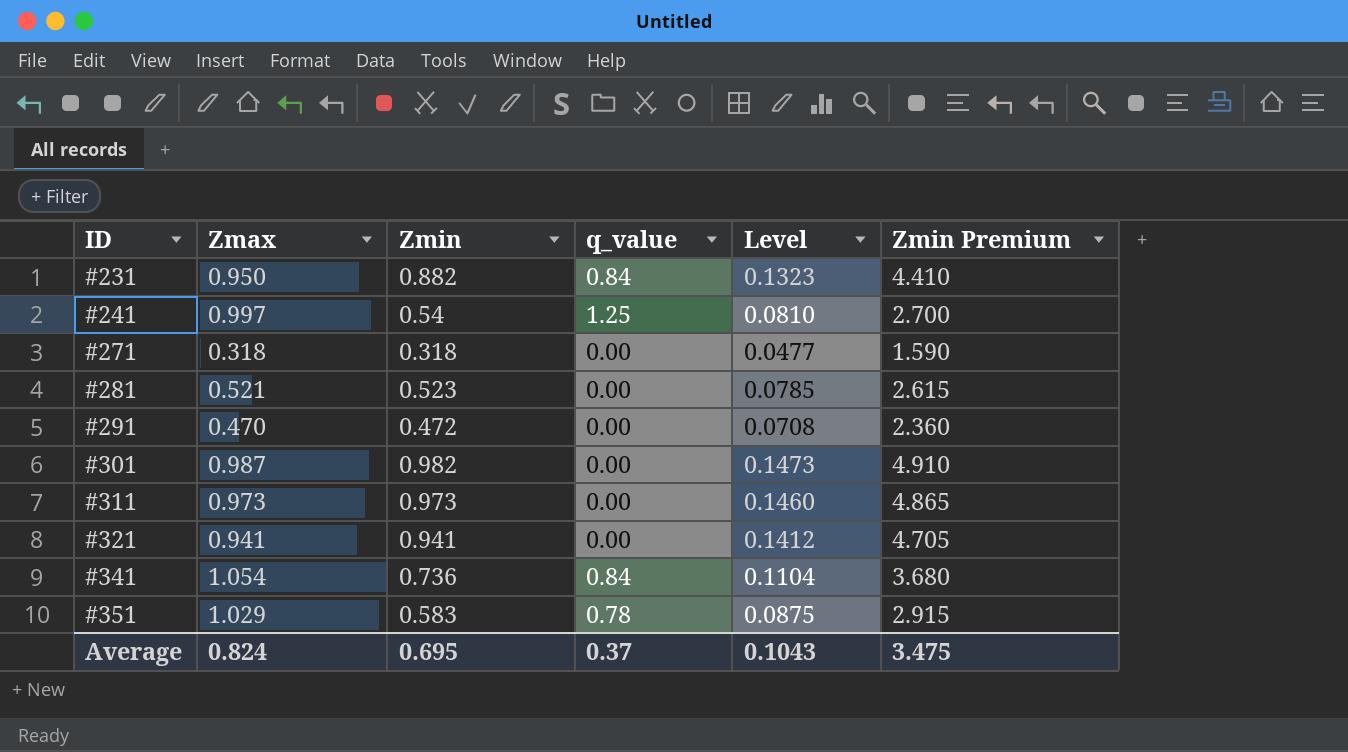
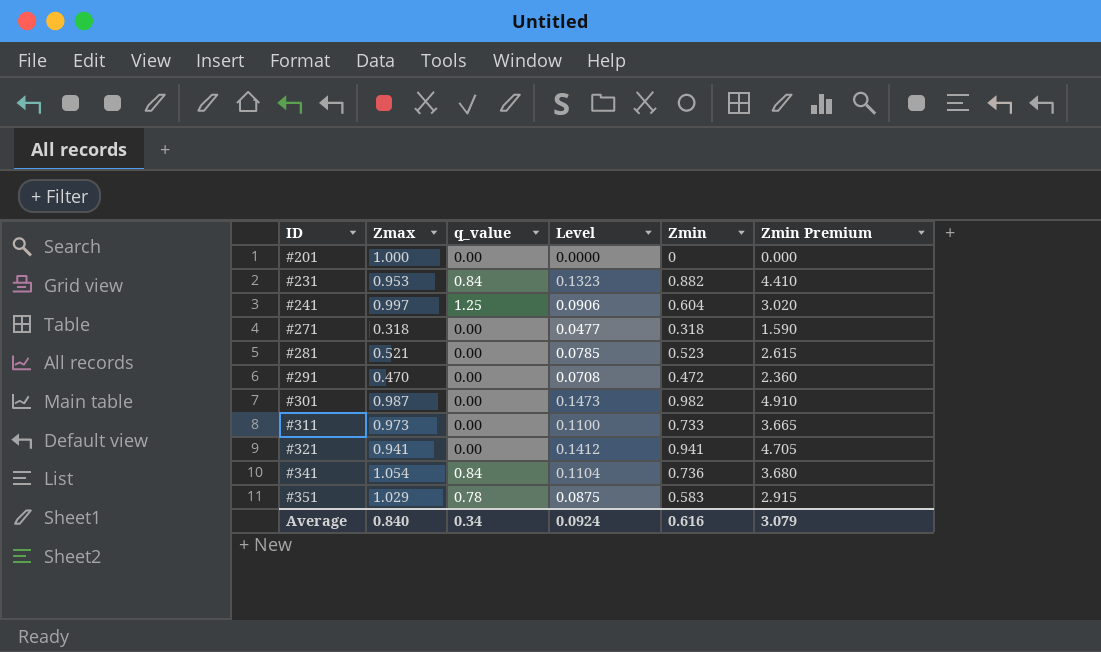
column Zmin | position: 3 -> 5
row #201: none -> 1.000 | 0.00 | 0.0000 | 0 | 0.000
#231 | Zmax: 0.950 -> 0.953
#241 | Level: 0.0810 -> 0.0906
#241 | Zmin: 0.54 -> 0.604
#241 | Zmin Premium: 2.700 -> 3.020
#311 | Level: 0.1460 -> 0.1100
#311 | Zmin: 0.973 -> 0.733
#311 | Zmin Premium: 4.865 -> 3.665
Average | Zmax: 0.824 -> 0.840
Average | q_value: 0.37 -> 0.34
Average | Level: 0.1043 -> 0.0924
Average | Zmin: 0.695 -> 0.616
Average | Zmin Premium: 3.475 -> 3.079

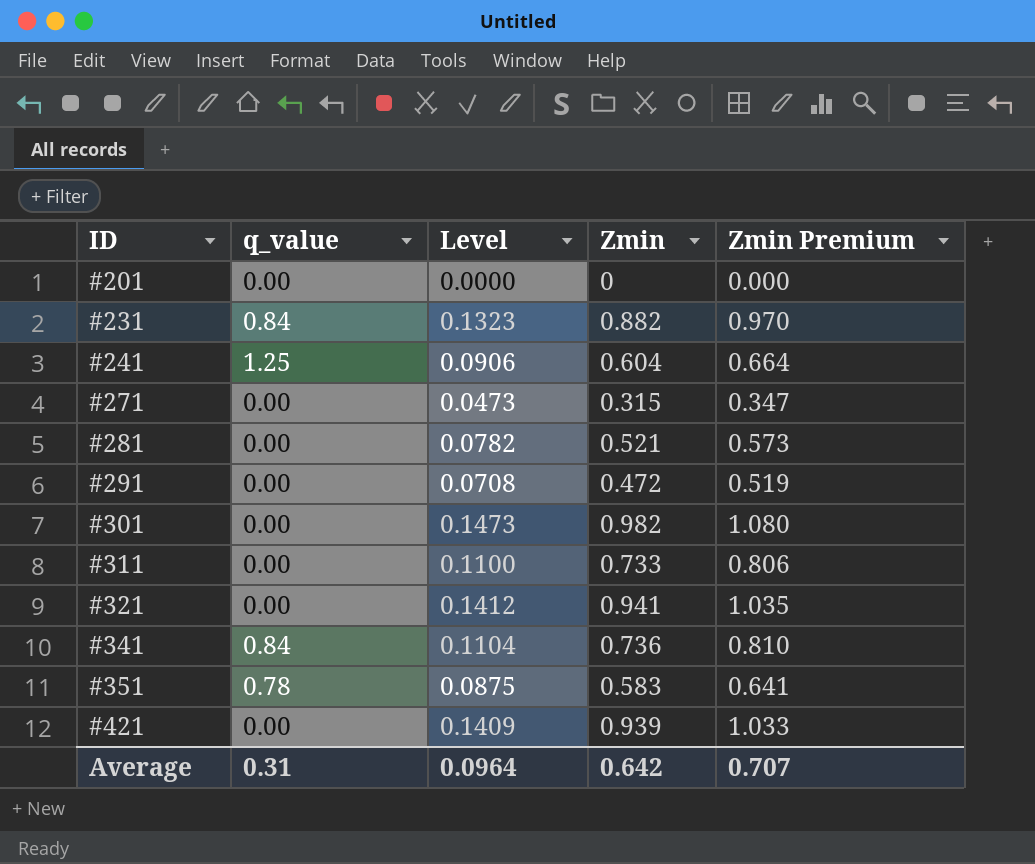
column Zmax | position: 2 -> none
column Zmin Premium | formula: [Zmin] * 5 -> [Zmin] * 1.1
#271 | Level: 0.0477 -> 0.0473
#271 | Zmin: 0.318 -> 0.315
#281 | Level: 0.0785 -> 0.0782
#281 | Zmin: 0.523 -> 0.521
row #421: none -> 0.00 | 0.1409 | 0.939 | 1.033
Average | q_value: 0.34 -> 0.31
Average | Level: 0.0924 -> 0.0964
Average | Zmin: 0.616 -> 0.642
Average | Zmin Premium: 3.079 -> 0.707

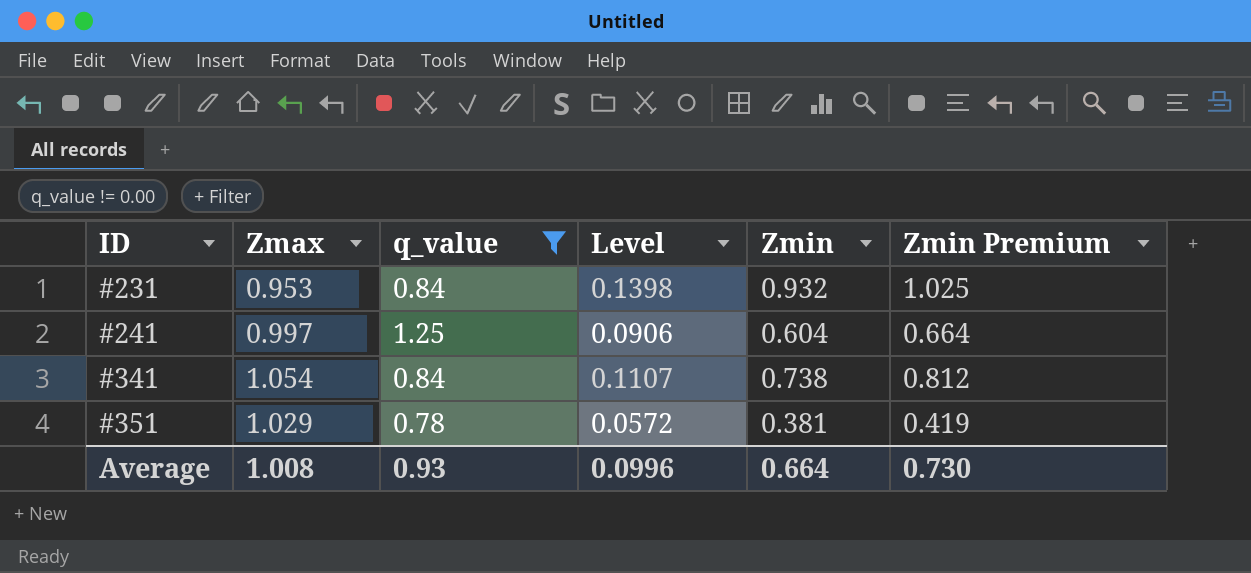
filter: none -> q_value != 0.00
column Zmax | position: none -> 2
#231 | Level: 0.1323 -> 0.1398
#231 | Zmin: 0.882 -> 0.932
#231 | Zmin Premium: 0.970 -> 1.025
#341 | Level: 0.1104 -> 0.1107
#341 | Zmin: 0.736 -> 0.738
#341 | Zmin Premium: 0.810 -> 0.812
#351 | Level: 0.0875 -> 0.0572
#351 | Zmin: 0.583 -> 0.381
#351 | Zmin Premium: 0.641 -> 0.419
Average | q_value: 0.31 -> 0.93
Average | Level: 0.0964 -> 0.0996
Average | Zmin: 0.642 -> 0.664
Average | Zmin Premium: 0.707 -> 0.730

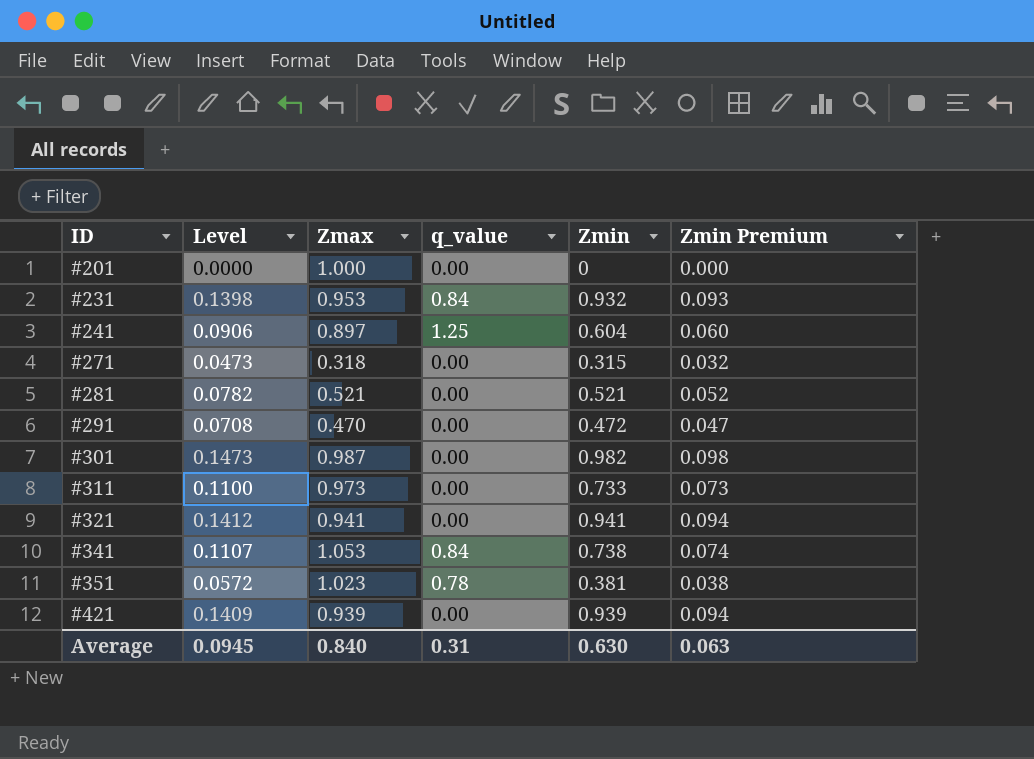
filter: q_value != 0.00 -> none
column Level | position: 4 -> 2
column Zmin Premium | formula: [Zmin] * 1.1 -> [Zmin] * 0.1
#241 | Zmax: 0.997 -> 0.897
#341 | Zmax: 1.054 -> 1.053
#351 | Zmax: 1.029 -> 1.023
Average | Level: 0.0996 -> 0.0945
Average | Zmax: 1.008 -> 0.840
Average | q_value: 0.93 -> 0.31
Average | Zmin: 0.664 -> 0.630
Average | Zmin Premium: 0.730 -> 0.063

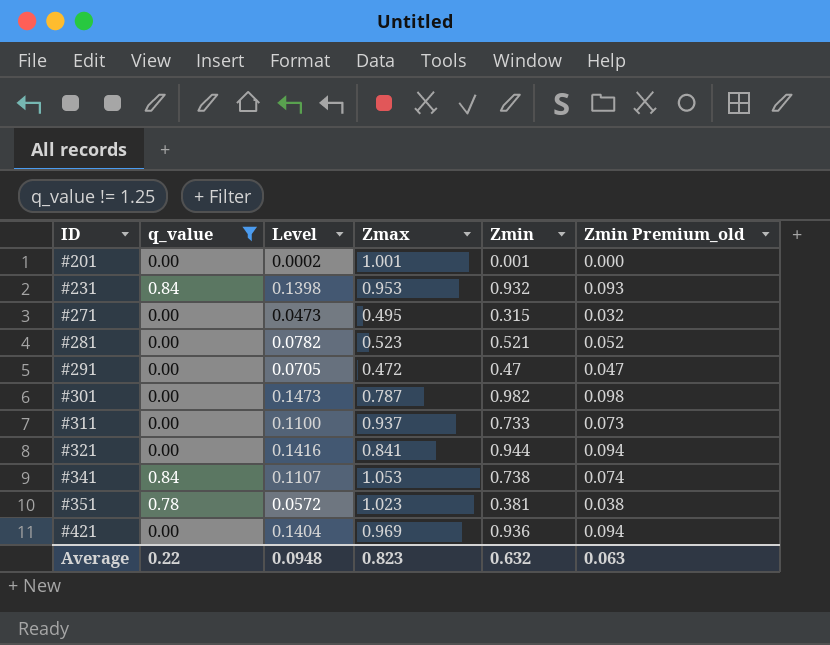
filter: none -> q_value != 1.25
column q_value | position: 4 -> 2
column name: Zmin Premium -> Zmin Premium_old
#201 | Level: 0.0000 -> 0.0002
#201 | Zmax: 1.000 -> 1.001
#201 | Zmin: 0 -> 0.001
#271 | Zmax: 0.318 -> 0.495
#281 | Zmax: 0.521 -> 0.523
#291 | Level: 0.0708 -> 0.0705
#291 | Zmax: 0.470 -> 0.472
#291 | Zmin: 0.472 -> 0.47
#301 | Zmax: 0.987 -> 0.787
#311 | Zmax: 0.973 -> 0.937
#321 | Level: 0.1412 -> 0.1416
#321 | Zmax: 0.941 -> 0.841
#321 | Zmin: 0.941 -> 0.944
#421 | Level: 0.1409 -> 0.1404
#421 | Zmax: 0.939 -> 0.969
#421 | Zmin: 0.939 -> 0.936
Average | q_value: 0.31 -> 0.22
Average | Level: 0.0945 -> 0.0948
Average | Zmax: 0.840 -> 0.823
Average | Zmin: 0.630 -> 0.632

